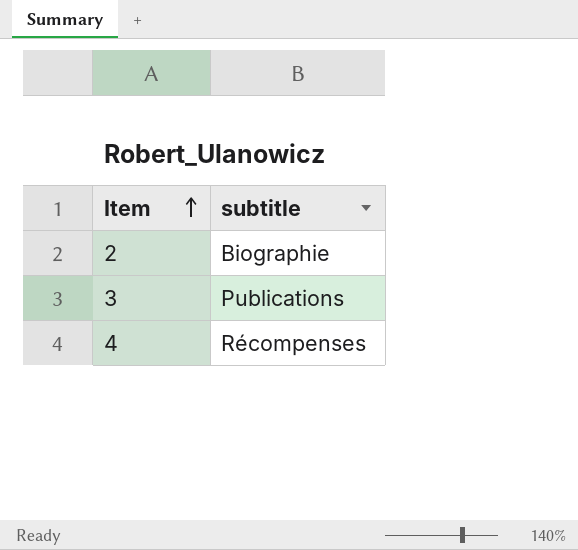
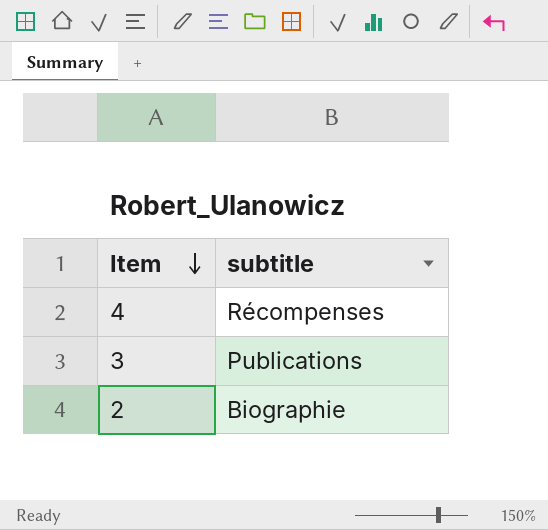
row order: Item ascending -> Item descending

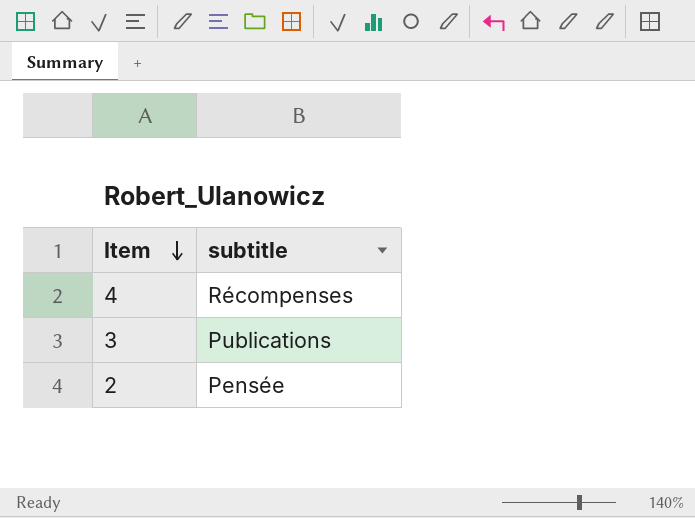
2 | subtitle: Biographie -> Pensée

